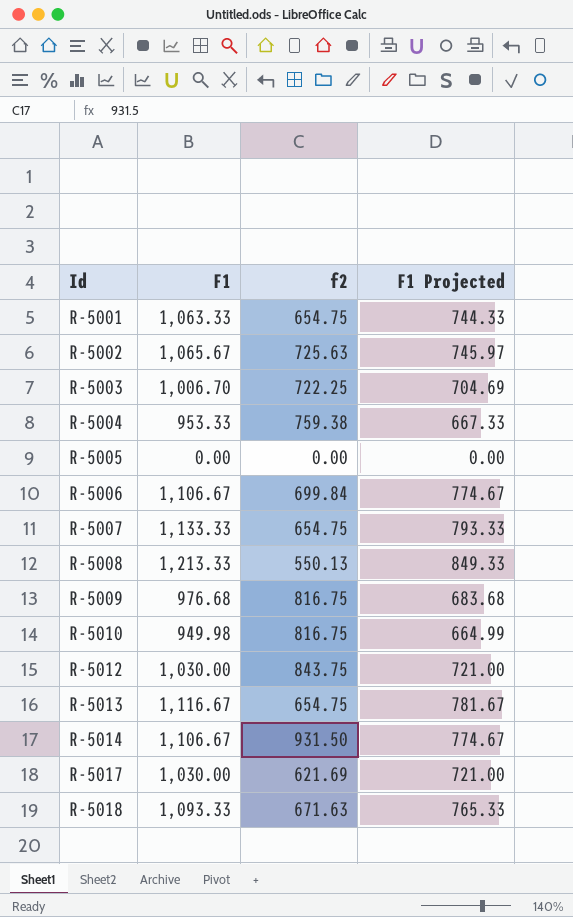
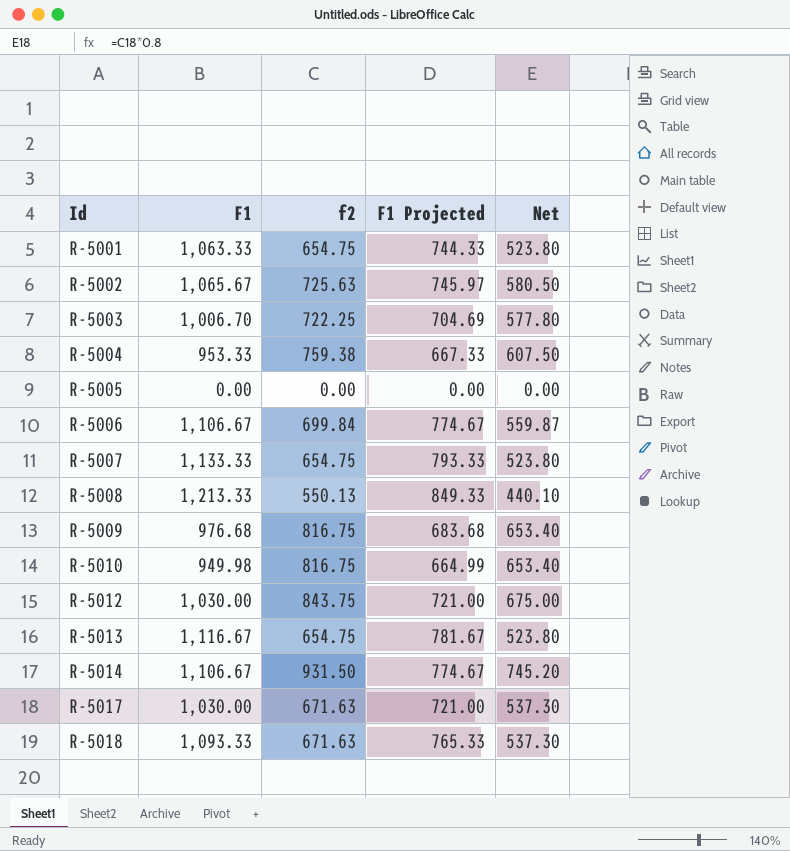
column Net | formula: none -> [f2] * 0.8
R-5017 | f2: 621.69 -> 671.63

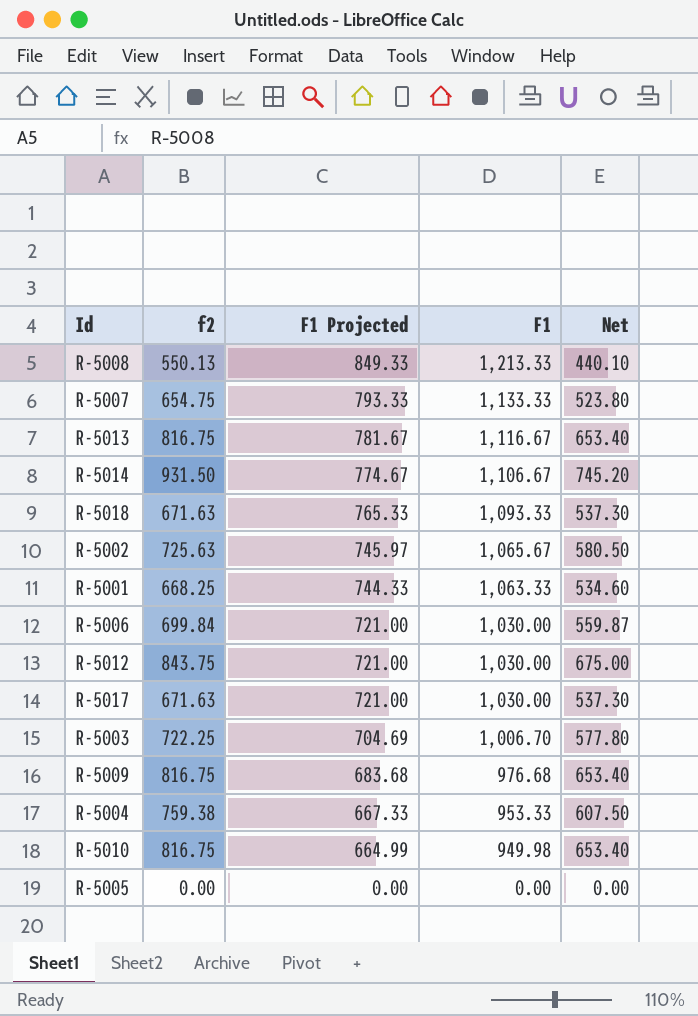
row order: Id ascending -> F1 Projected descending
column F1 | position: 2 -> 4
R-5013 | f2: 654.75 -> 816.75
R-5013 | Net: 523.80 -> 653.40
R-5001 | f2: 654.75 -> 668.25
R-5001 | Net: 523.80 -> 534.60
R-5006 | F1 Projected: 774.67 -> 721.00
R-5006 | F1: 1,106.67 -> 1,030.00

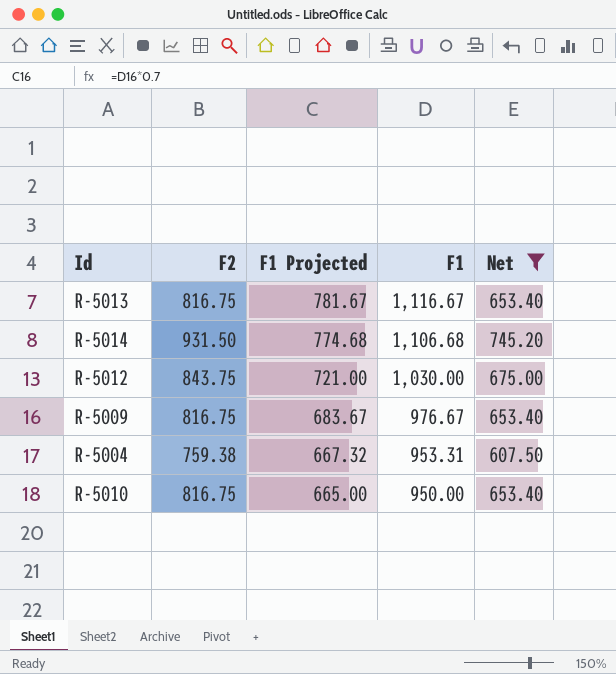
filter: none -> Net >= 607.50
column name: f2 -> F2
R-5014 | F1 Projected: 774.67 -> 774.68
R-5014 | F1: 1,106.67 -> 1,106.68
R-5009 | F1 Projected: 683.68 -> 683.67
R-5009 | F1: 976.68 -> 976.67
R-5004 | F1 Projected: 667.33 -> 667.32
R-5004 | F1: 953.33 -> 953.31
R-5010 | F1 Projected: 664.99 -> 665.00
R-5010 | F1: 949.98 -> 950.00

